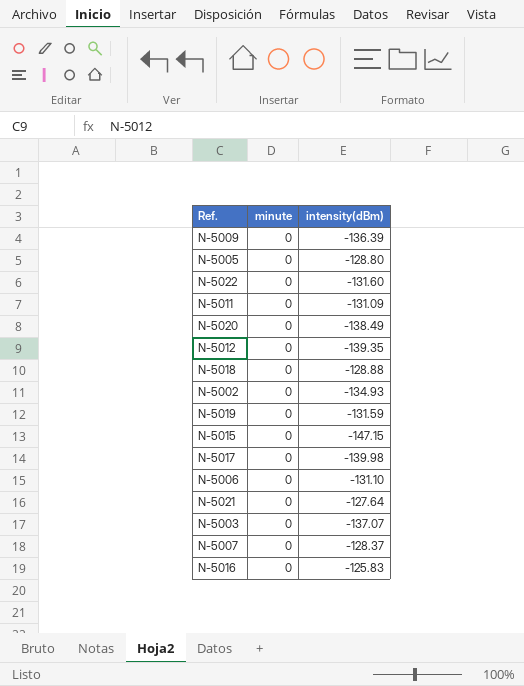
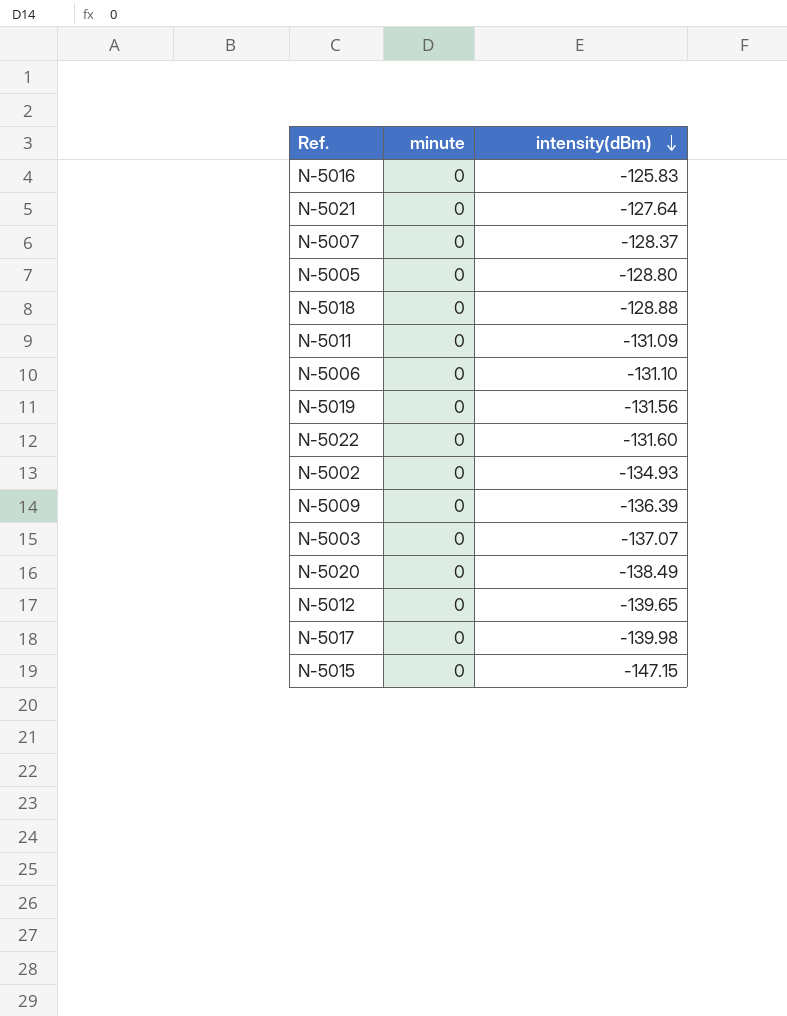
row order: none -> intensity(dBm) descending
N-5019 | intensity(dBm): -131.59 -> -131.56
N-5012 | intensity(dBm): -139.35 -> -139.65

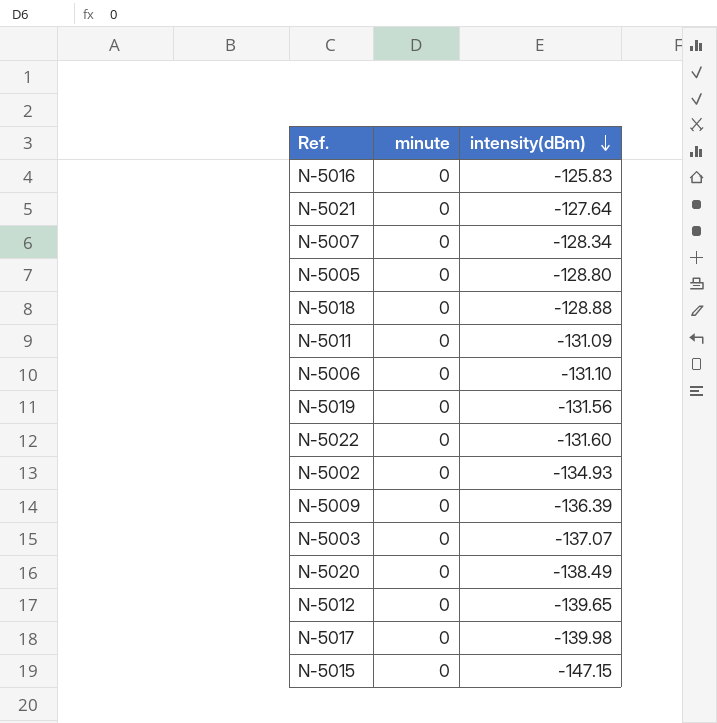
N-5007 | intensity(dBm): -128.37 -> -128.34

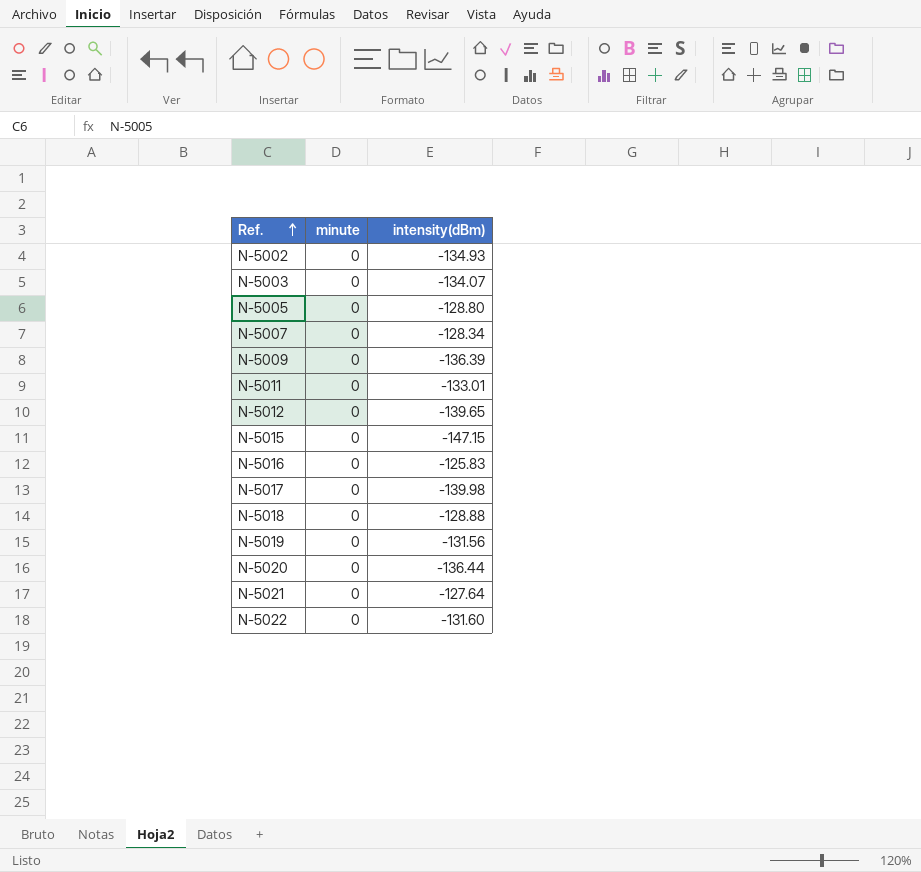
row order: intensity(dBm) descending -> Ref. ascending
row N-5006: 0 | -131.10 -> none
N-5003 | intensity(dBm): -137.07 -> -134.07
N-5011 | intensity(dBm): -131.09 -> -133.01
N-5020 | intensity(dBm): -138.49 -> -136.44

